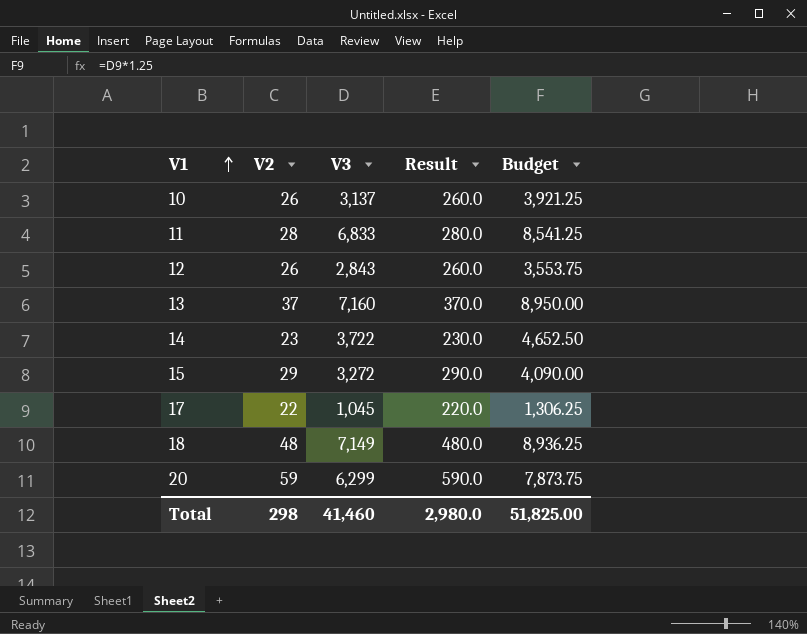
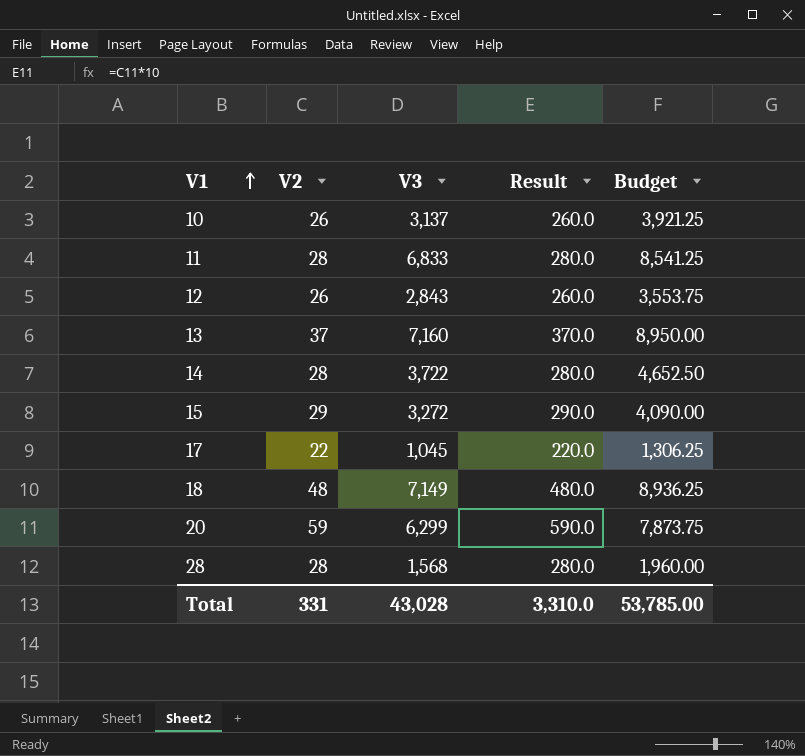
14 | V2: 23 -> 28
14 | Result: 230.0 -> 280.0
row 28: none -> 28 | 1,568 | 280.0 | 1,960.00
Total | V2: 298 -> 331
Total | V3: 41,460 -> 43,028
Total | Result: 2,980.0 -> 3,310.0
Total | Budget: 51,825.00 -> 53,785.00

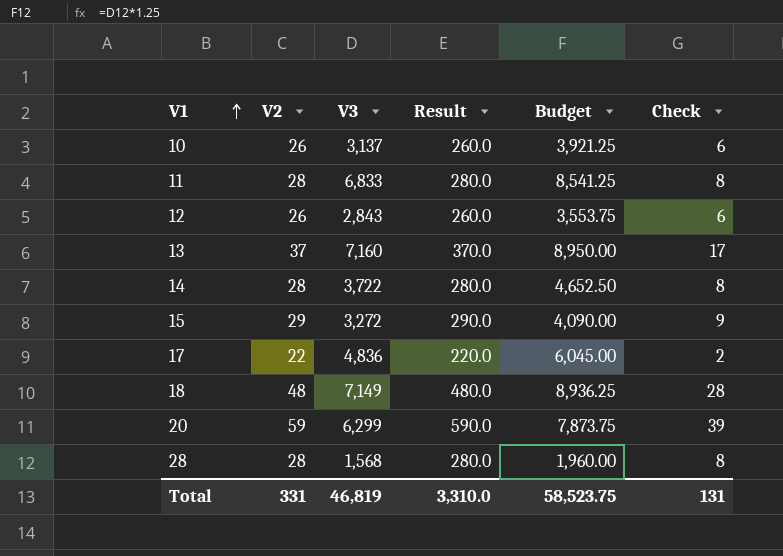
column Check | formula: none -> [V2] - 20
17 | V3: 1,045 -> 4,836
17 | Budget: 1,306.25 -> 6,045.00
Total | V3: 43,028 -> 46,819
Total | Budget: 53,785.00 -> 58,523.75

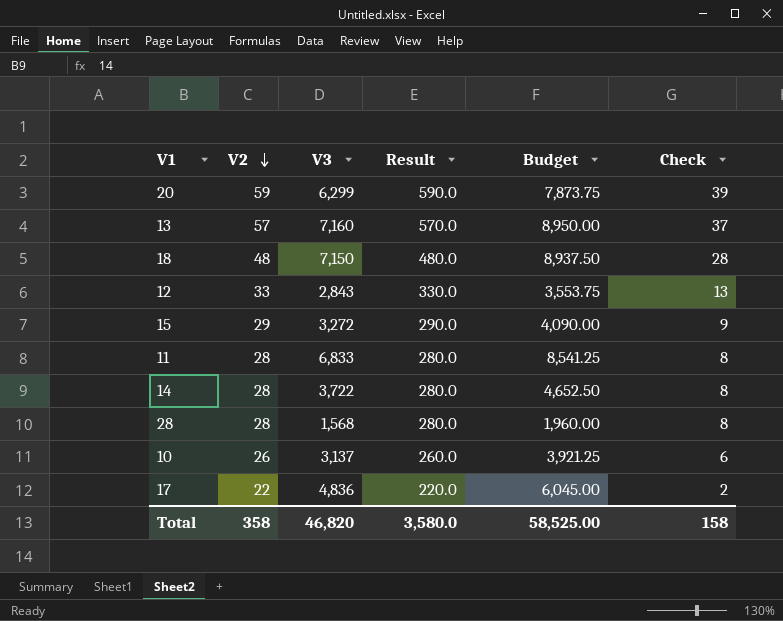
row order: V1 ascending -> V2 descending
13 | V2: 37 -> 57
13 | Result: 370.0 -> 570.0
13 | Check: 17 -> 37
18 | V3: 7,149 -> 7,150
18 | Budget: 8,936.25 -> 8,937.50
12 | V2: 26 -> 33
12 | Result: 260.0 -> 330.0
12 | Check: 6 -> 13
Total | V2: 331 -> 358
Total | V3: 46,819 -> 46,820
Total | Result: 3,310.0 -> 3,580.0
Total | Budget: 58,523.75 -> 58,525.00
Total | Check: 131 -> 158

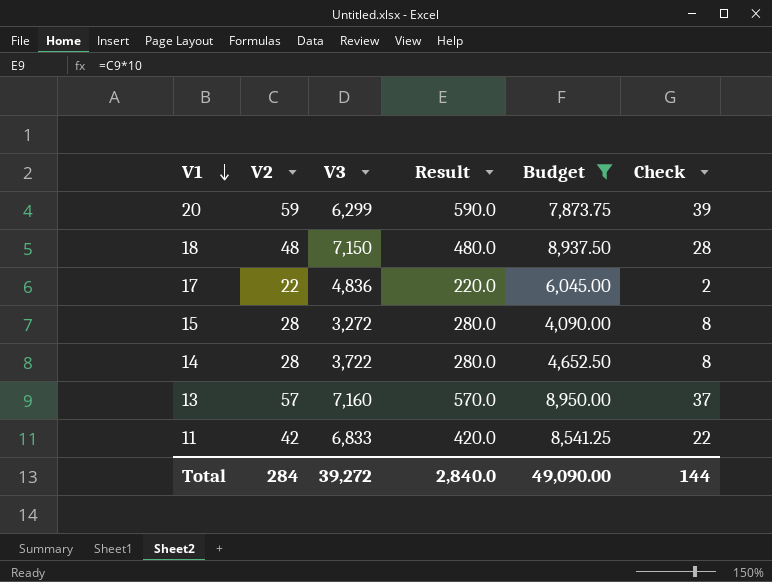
filter: none -> Budget >= 4,090.00
row order: V2 descending -> V1 descending
15 | V2: 29 -> 28
15 | Result: 290.0 -> 280.0
15 | Check: 9 -> 8
11 | V2: 28 -> 42
11 | Result: 280.0 -> 420.0
11 | Check: 8 -> 22
Total | V2: 358 -> 284
Total | V3: 46,820 -> 39,272
Total | Result: 3,580.0 -> 2,840.0
Total | Budget: 58,525.00 -> 49,090.00
Total | Check: 158 -> 144

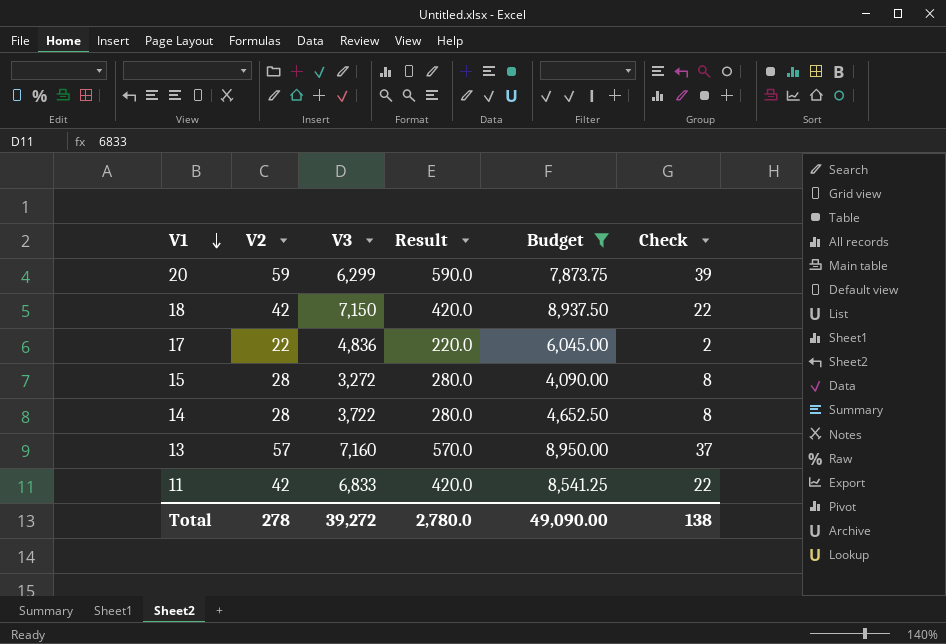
18 | V2: 48 -> 42
18 | Result: 480.0 -> 420.0
18 | Check: 28 -> 22
Total | V2: 284 -> 278
Total | Result: 2,840.0 -> 2,780.0
Total | Check: 144 -> 138

